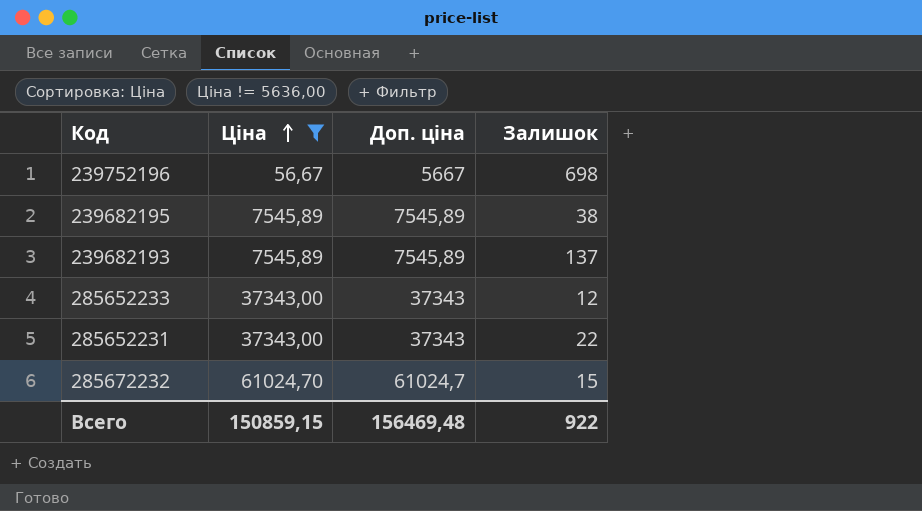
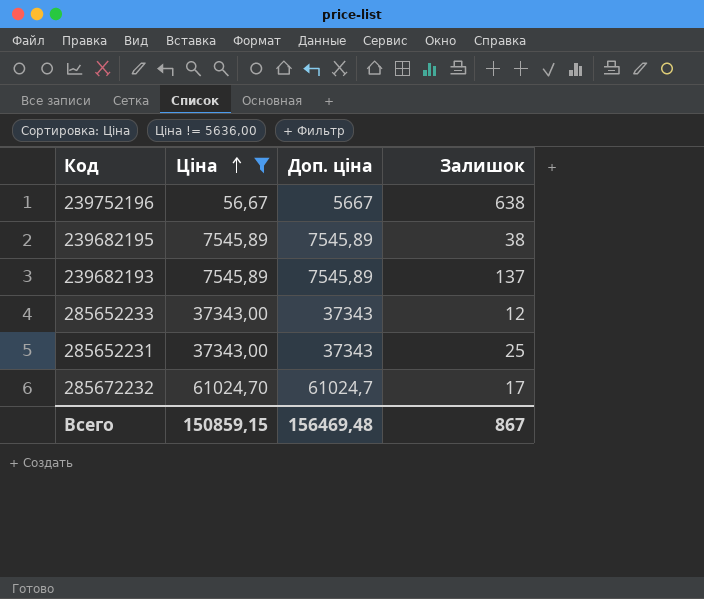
239752196 | Залишок: 698 -> 638
285652231 | Залишок: 22 -> 25
285672232 | Залишок: 15 -> 17
Всего | Залишок: 922 -> 867

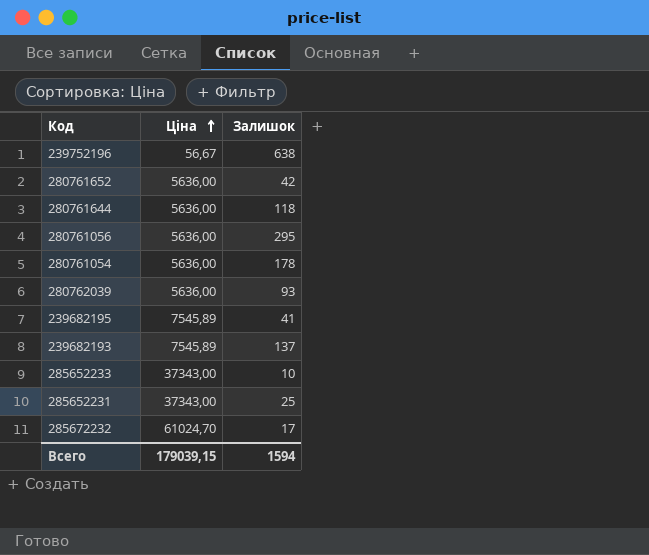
filter: Ціна != 5636,00 -> none
column Доп. ціна | position: 3 -> none
239682195 | Залишок: 38 -> 41
285652233 | Залишок: 12 -> 10
Всего | Ціна: 150859,15 -> 179039,15
Всего | Залишок: 867 -> 1594

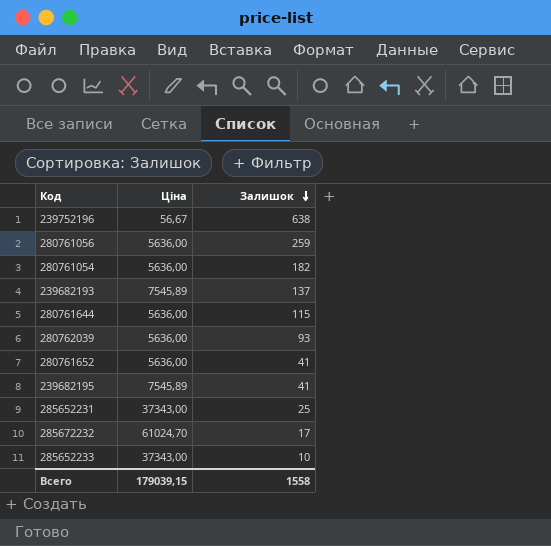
row order: Ціна ascending -> Залишок descending
280761056 | Залишок: 295 -> 259
280761054 | Залишок: 178 -> 182
280761644 | Залишок: 118 -> 115
280761652 | Залишок: 42 -> 41
Всего | Залишок: 1594 -> 1558

